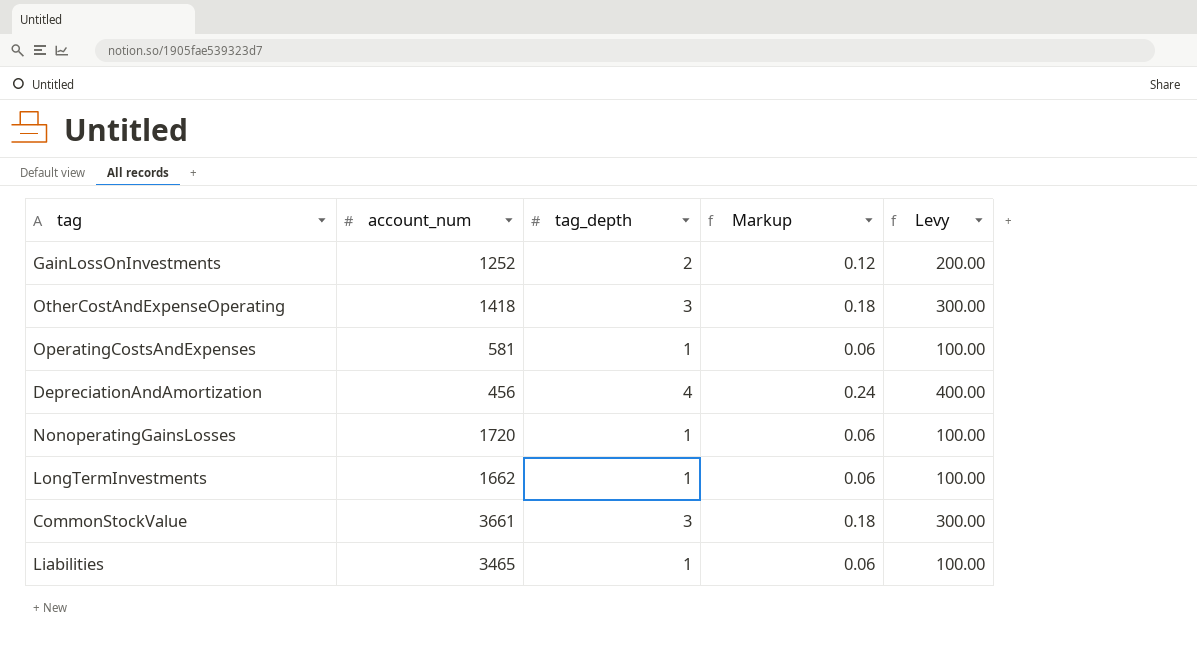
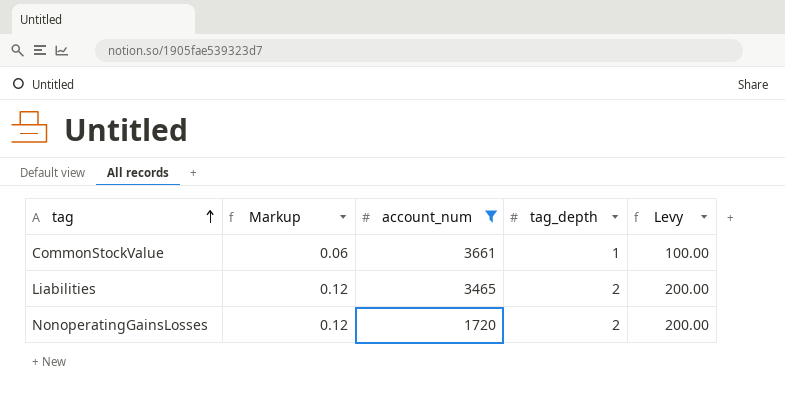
filter: none -> account_num >= 1720
row order: none -> tag ascending
column Markup | position: 4 -> 2
CommonStockValue | Markup: 0.18 -> 0.06
CommonStockValue | tag_depth: 3 -> 1
CommonStockValue | Levy: 300.00 -> 100.00
Liabilities | Markup: 0.06 -> 0.12
Liabilities | tag_depth: 1 -> 2
Liabilities | Levy: 100.00 -> 200.00
NonoperatingGainsLosses | Markup: 0.06 -> 0.12
NonoperatingGainsLosses | tag_depth: 1 -> 2
NonoperatingGainsLosses | Levy: 100.00 -> 200.00

